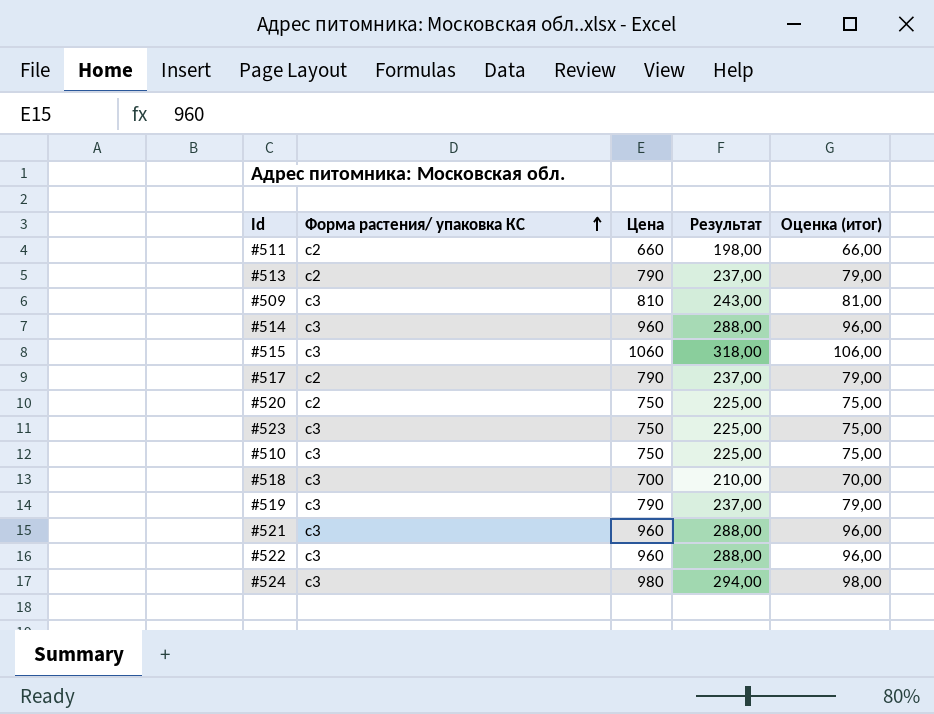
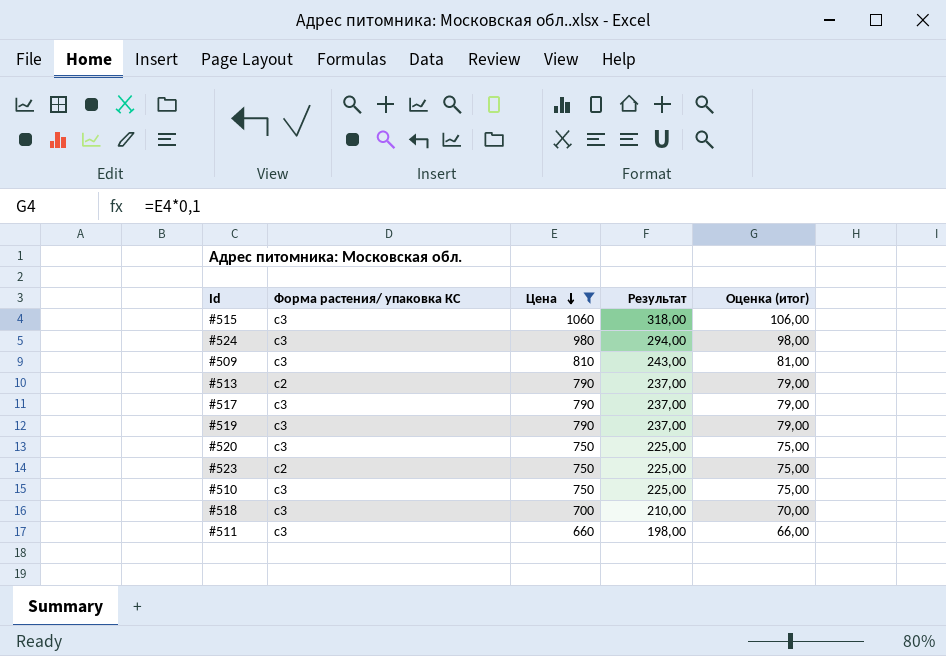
filter: none -> Цена != 960
row order: Форма растения/ упаковка КС ascending -> Цена descending
#515 | Форма растения/ упаковка КС: c3 -> с3
#524 | Форма растения/ упаковка КС: с3 -> c3
#517 | Форма растения/ упаковка КС: с2 -> с3
#520 | Форма растения/ упаковка КС: с2 -> c3
#523 | Форма растения/ упаковка КС: с3 -> с2
#510 | Форма растения/ упаковка КС: с3 -> c3
#511 | Форма растения/ упаковка КС: c2 -> с3

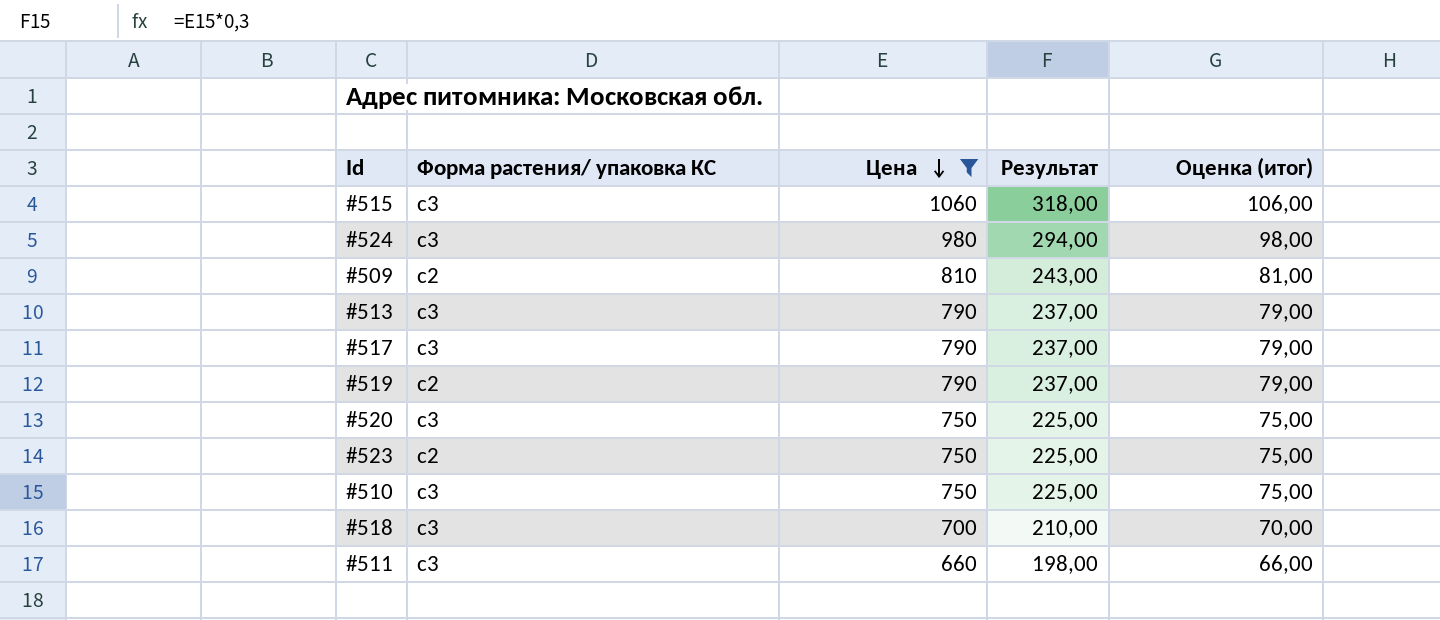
#509 | Форма растения/ упаковка КС: c3 -> c2
#513 | Форма растения/ упаковка КС: c2 -> с3
#519 | Форма растения/ упаковка КС: с3 -> c2

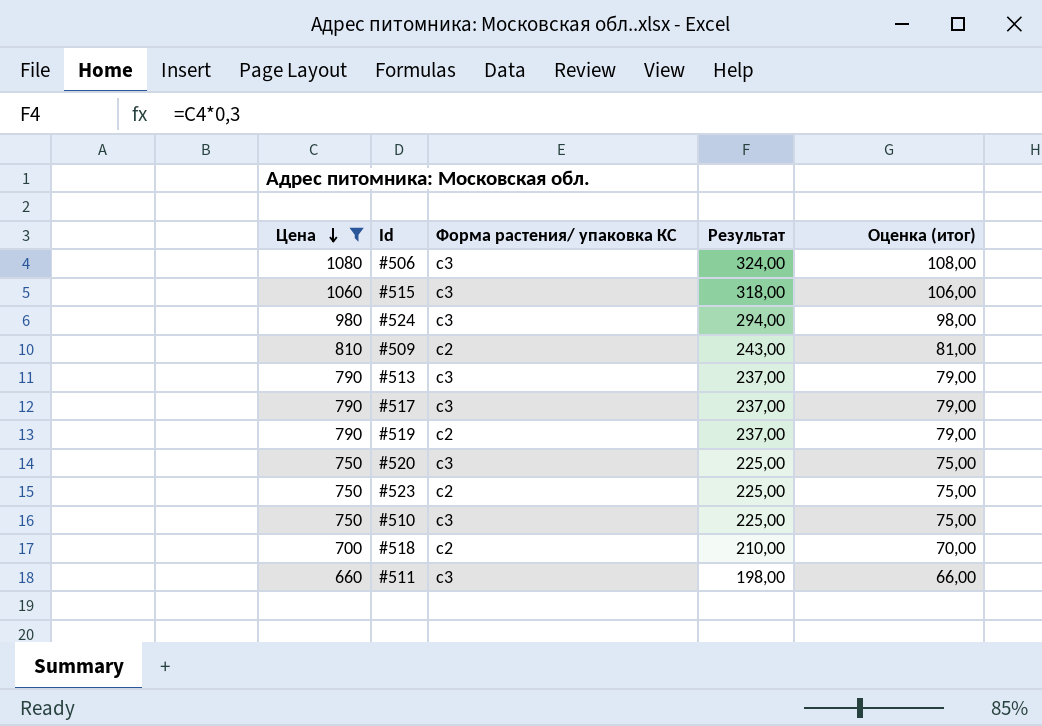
column Цена | position: 3 -> 1
row #506: none -> 1080 | c3 | 324,00 | 108,00
#518 | Форма растения/ упаковка КС: с3 -> с2

